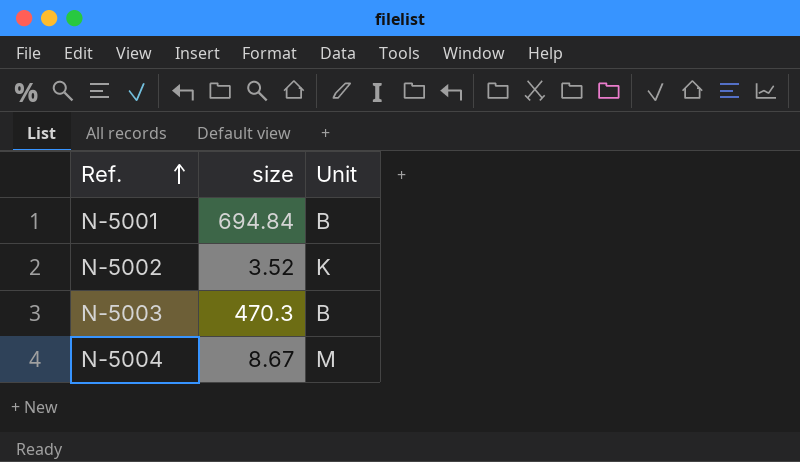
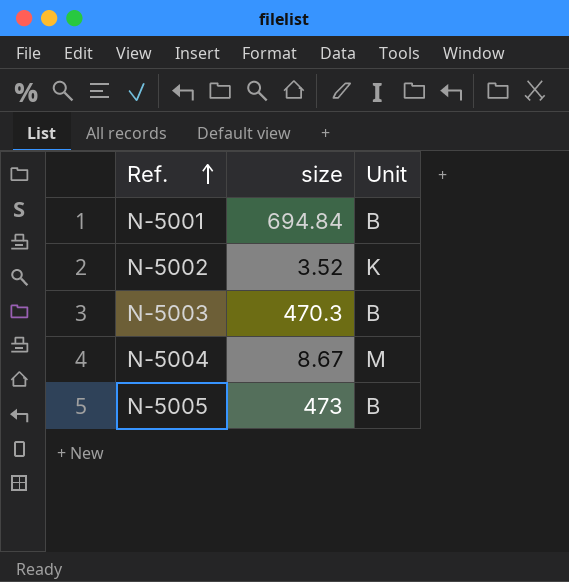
row N-5005: none -> 473 | B

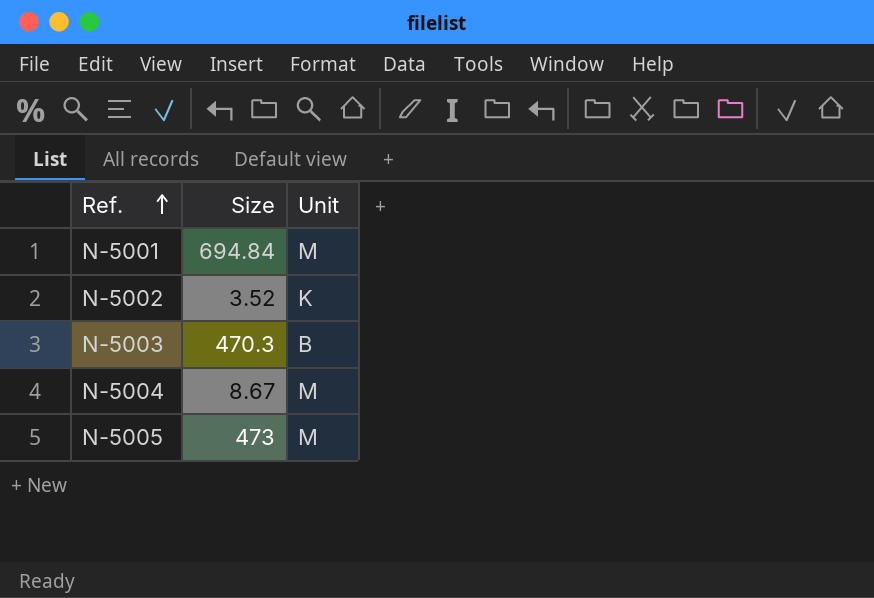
column name: size -> Size
N-5001 | Unit: B -> M
N-5005 | Unit: B -> M

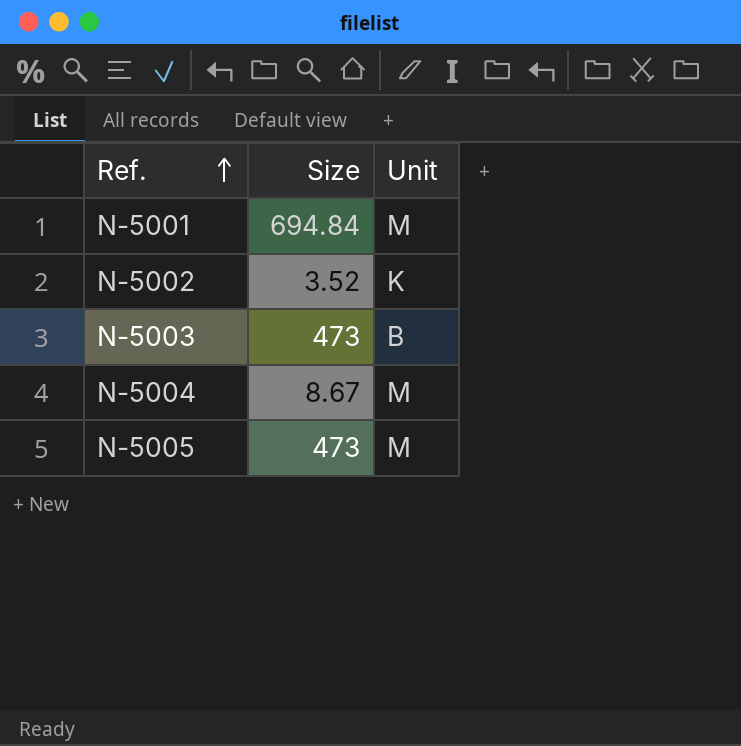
N-5003 | Size: 470.3 -> 473

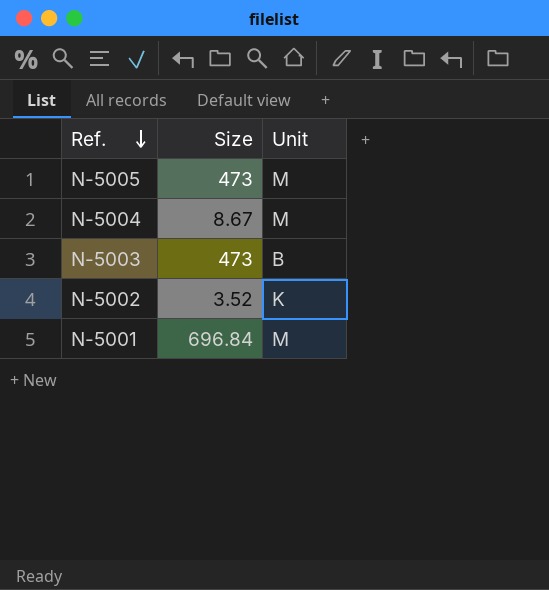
row order: Ref. ascending -> Ref. descending
N-5001 | Size: 694.84 -> 696.84

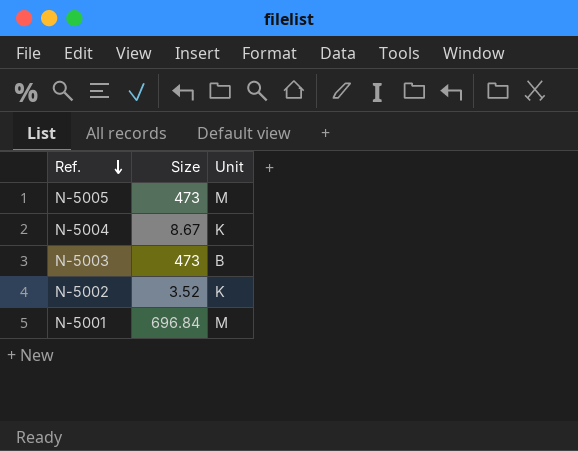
N-5004 | Unit: M -> K

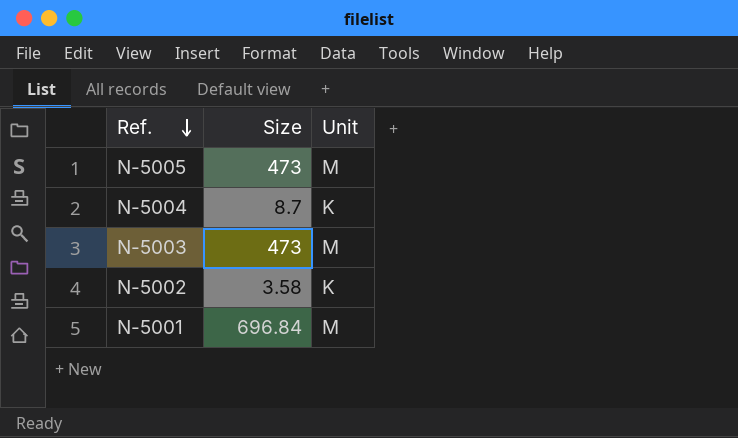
N-5004 | Size: 8.67 -> 8.7
N-5003 | Unit: B -> M
N-5002 | Size: 3.52 -> 3.58

